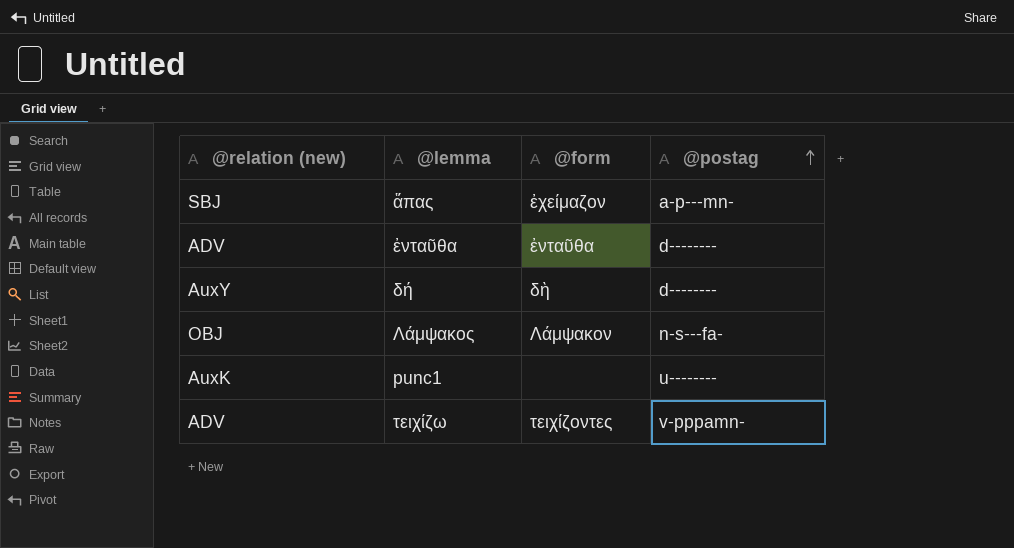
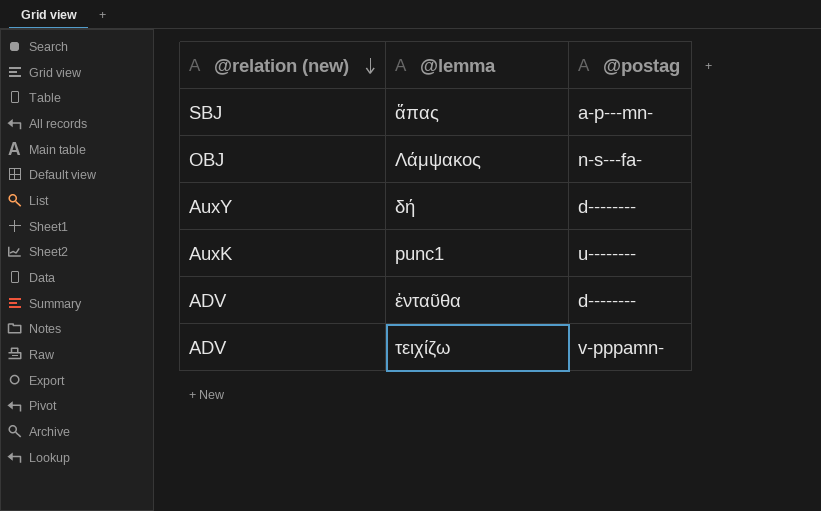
row order: @postag ascending -> @relation (new) descending
column @form | position: 3 -> none

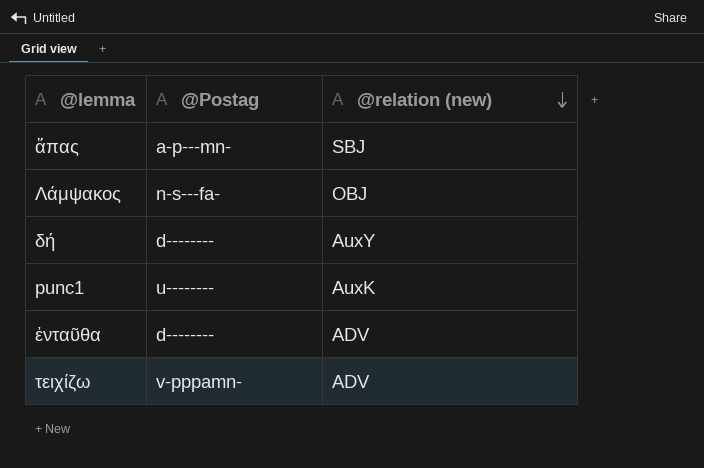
column name: @postag -> @Postag
column @relation (new) | position: 1 -> 3

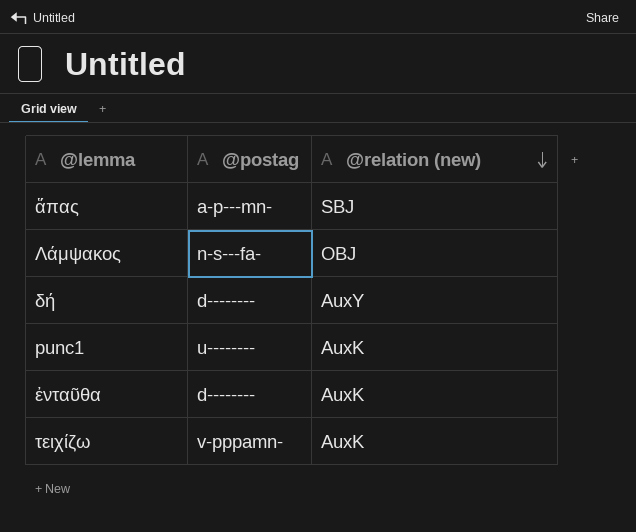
column name: @Postag -> @postag
ἐνταῦθα | @relation (new): ADV -> AuxK
τειχίζω | @relation (new): ADV -> AuxK

